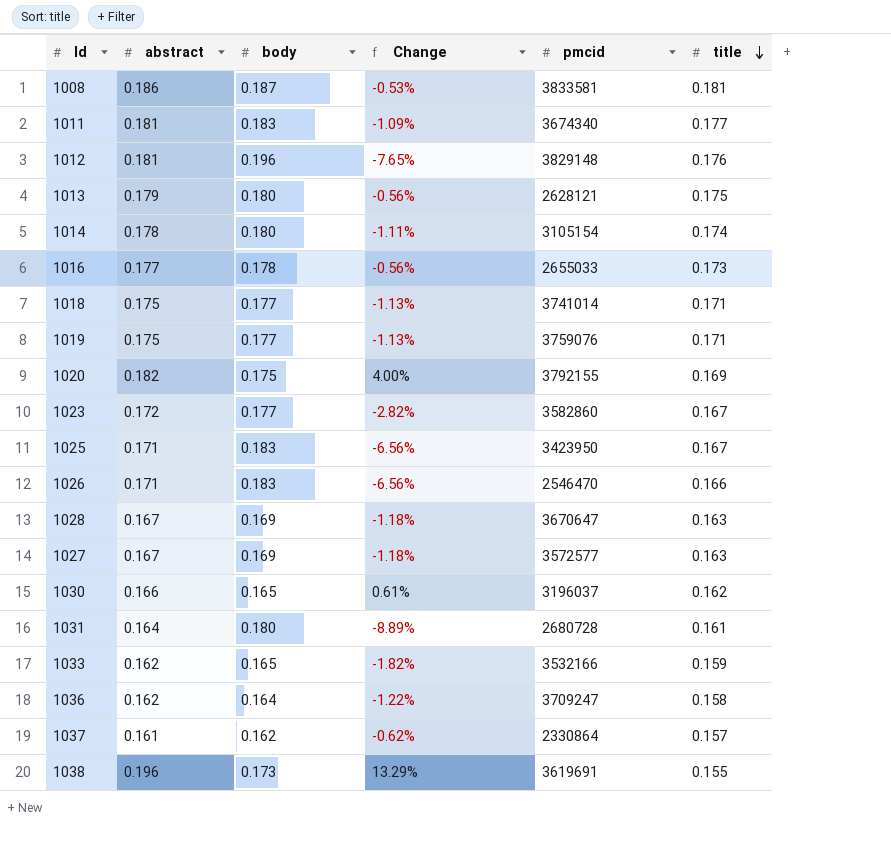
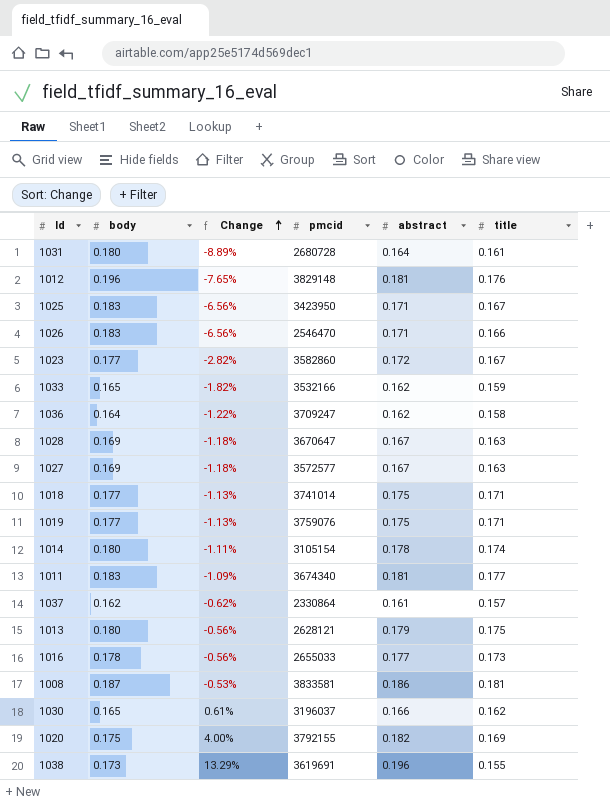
row order: title descending -> Change ascending
column abstract | position: 2 -> 5

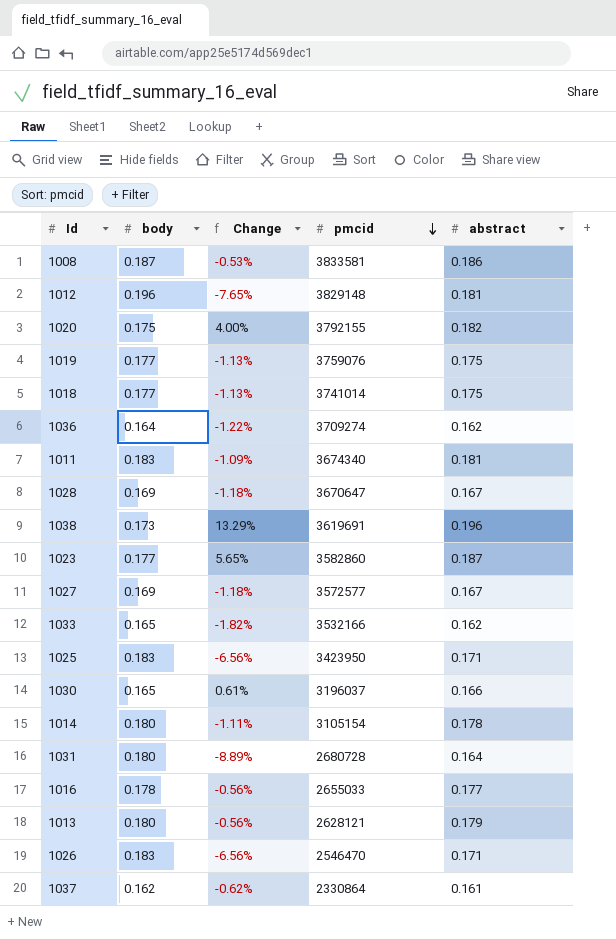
row order: Change ascending -> pmcid descending
column title | position: 6 -> none
1036 | pmcid: 3709247 -> 3709274
1023 | Change: -2.82% -> 5.65%
1023 | abstract: 0.172 -> 0.187

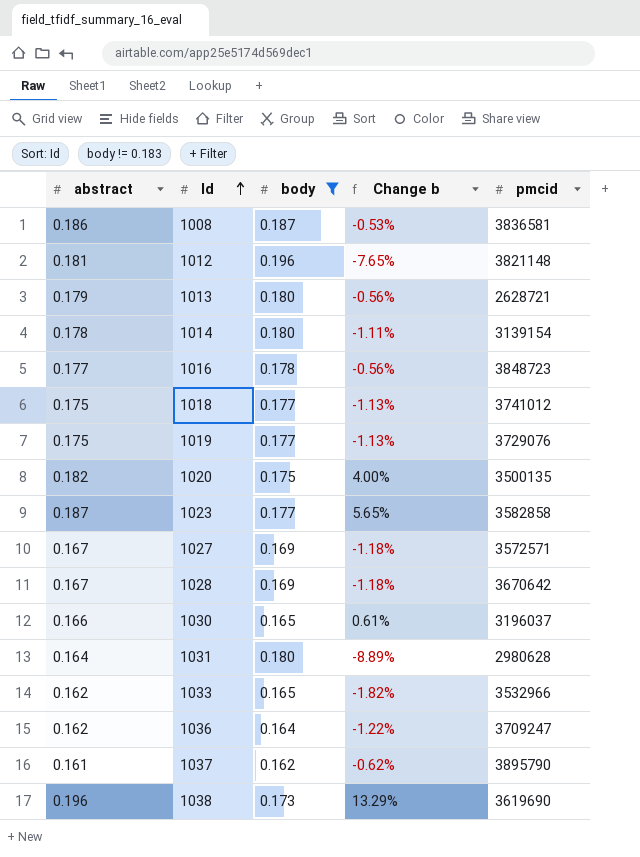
filter: none -> body != 0.183
row order: pmcid descending -> Id ascending
column abstract | position: 5 -> 1
column name: Change -> Change b
1008 | pmcid: 3833581 -> 3836581
1012 | pmcid: 3829148 -> 3821148
1013 | pmcid: 2628121 -> 2628721
1014 | pmcid: 3105154 -> 3139154
1016 | pmcid: 2655033 -> 3848723
1018 | pmcid: 3741014 -> 3741012
1019 | pmcid: 3759076 -> 3729076
1020 | pmcid: 3792155 -> 3500135
1023 | pmcid: 3582860 -> 3582858
1027 | pmcid: 3572577 -> 3572571
1028 | pmcid: 3670647 -> 3670642
1031 | pmcid: 2680728 -> 2980628
1033 | pmcid: 3532166 -> 3532966
1036 | pmcid: 3709274 -> 3709247
1037 | pmcid: 2330864 -> 3895790
1038 | pmcid: 3619691 -> 3619690

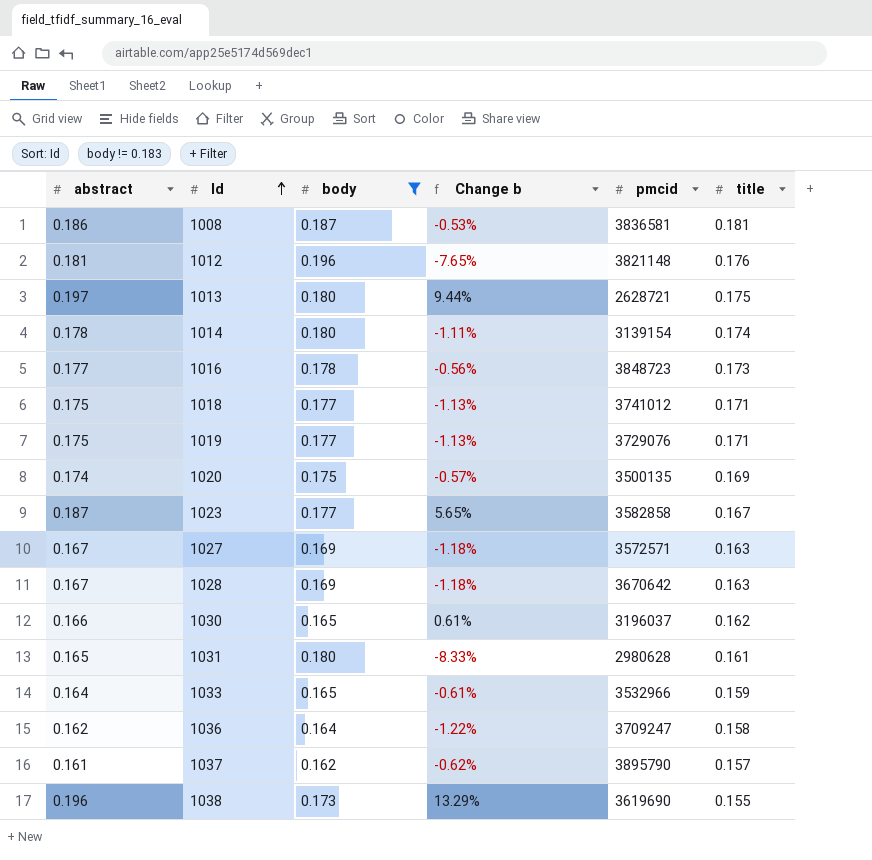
column title | position: none -> 6
1013 | abstract: 0.179 -> 0.197
1013 | Change b: -0.56% -> 9.44%
1020 | abstract: 0.182 -> 0.174
1020 | Change b: 4.00% -> -0.57%
1031 | abstract: 0.164 -> 0.165
1031 | Change b: -8.89% -> -8.33%
1033 | abstract: 0.162 -> 0.164
1033 | Change b: -1.82% -> -0.61%

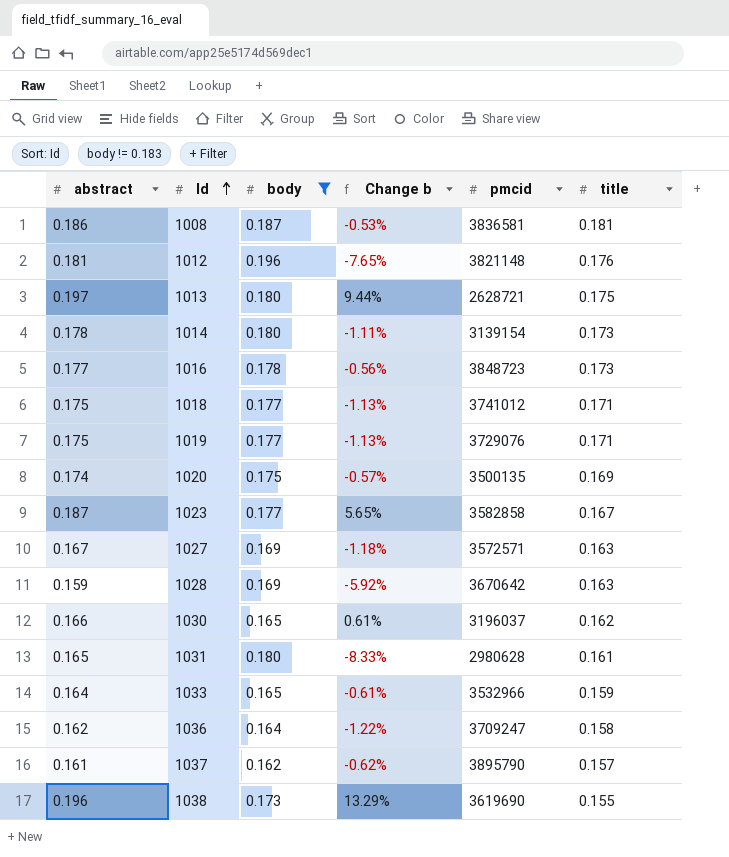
1014 | title: 0.174 -> 0.173
1028 | abstract: 0.167 -> 0.159
1028 | Change b: -1.18% -> -5.92%

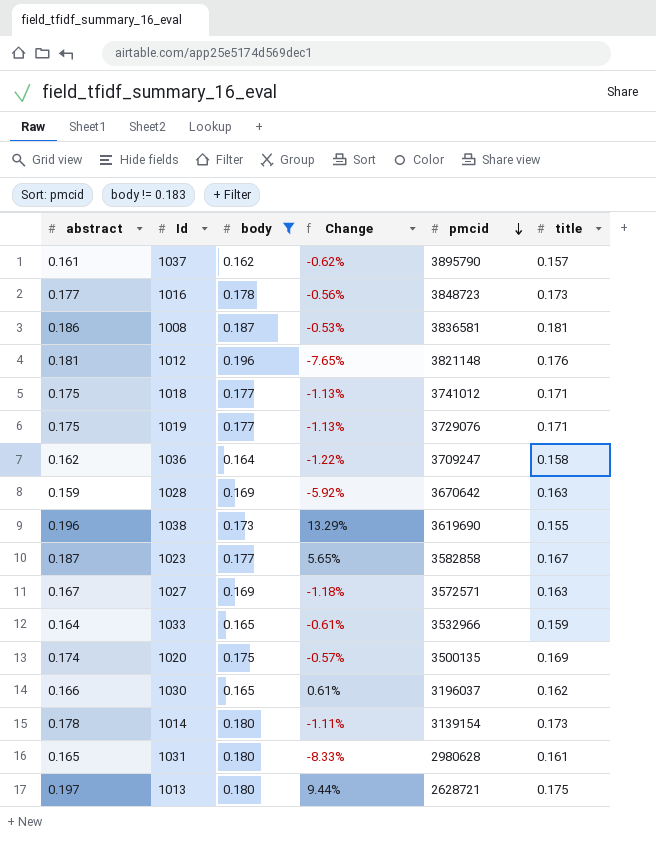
row order: Id ascending -> pmcid descending
column name: Change b -> Change

